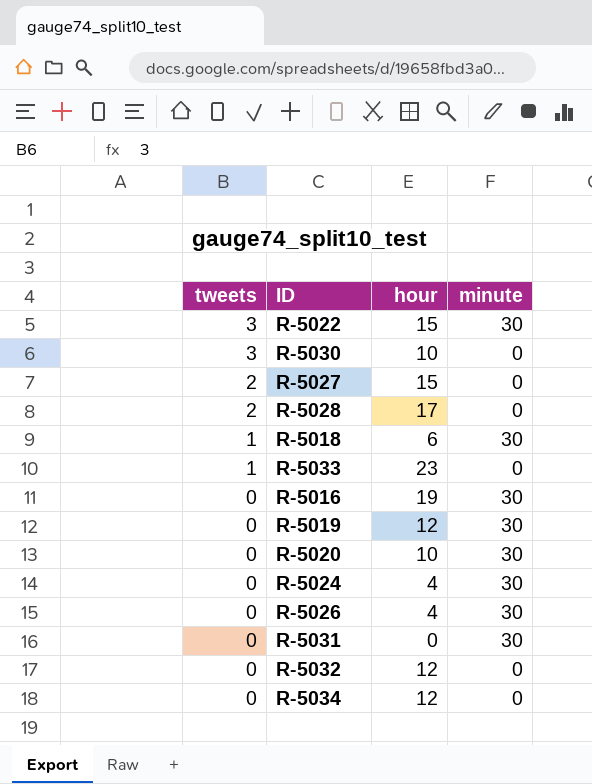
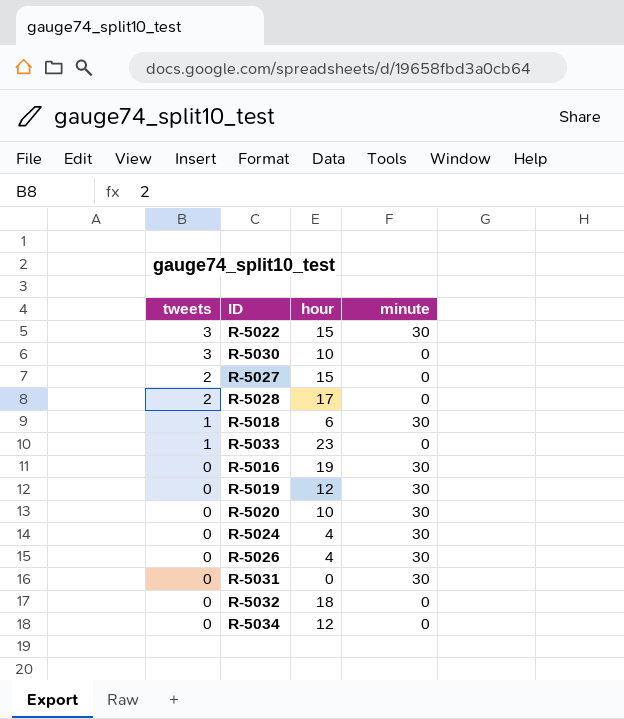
R-5032 | hour: 12 -> 18

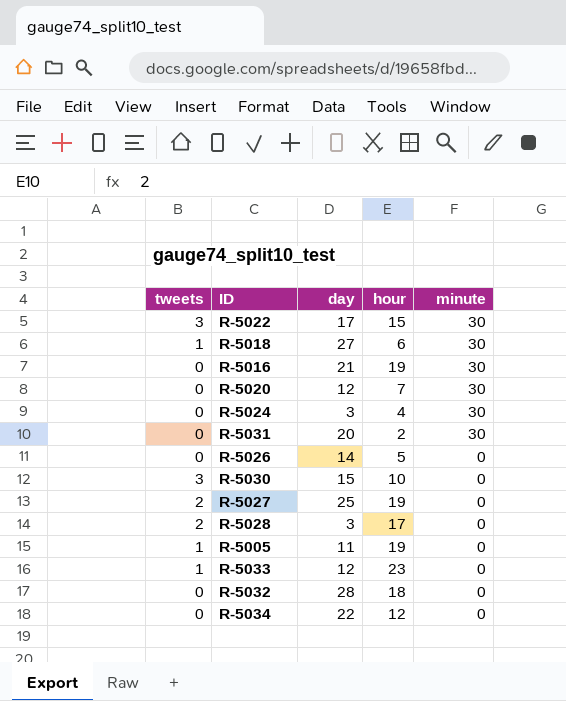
row order: tweets descending -> minute descending
column day | position: none -> 3
row R-5019: 0 | 12 | 30 -> none
R-5020 | hour: 10 -> 7
R-5031 | hour: 0 -> 2
R-5026 | hour: 4 -> 5
R-5026 | minute: 30 -> 0
R-5027 | hour: 15 -> 19
row R-5005: none -> 1 | 11 | 19 | 0

